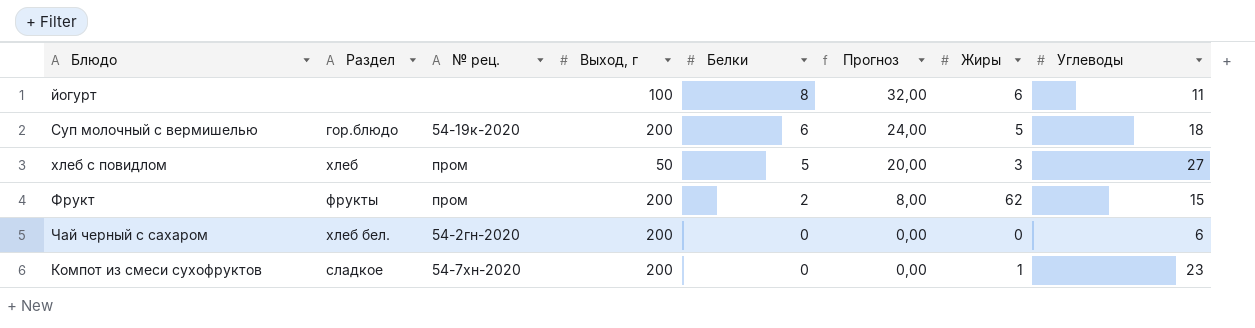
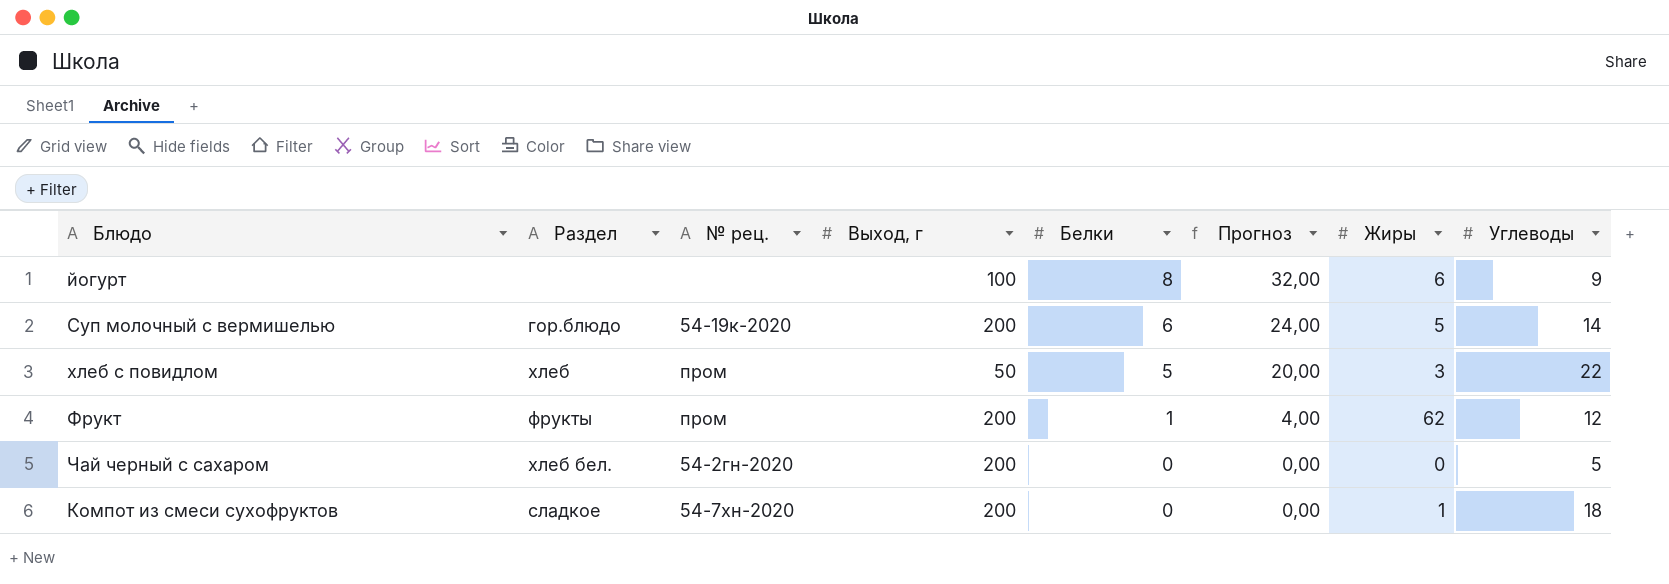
йогурт | Углеводы: 11 -> 9
Суп молочный с вермишелью | Углеводы: 18 -> 14
хлеб с повидлом | Углеводы: 27 -> 22
Фрукт | Белки: 2 -> 1
Фрукт | Прогноз: 8,00 -> 4,00
Фрукт | Углеводы: 15 -> 12
Чай черный с сахаром | Углеводы: 6 -> 5
Компот из смеси сухофруктов | Углеводы: 23 -> 18

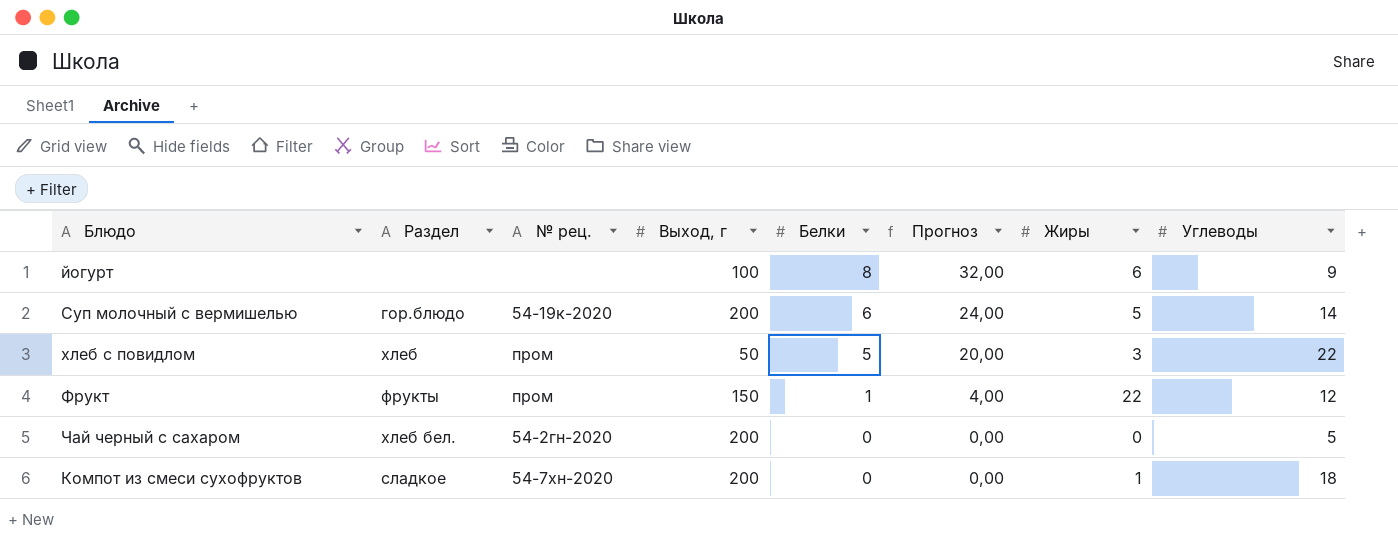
Фрукт | Выход, г: 200 -> 150
Фрукт | Жиры: 62 -> 22

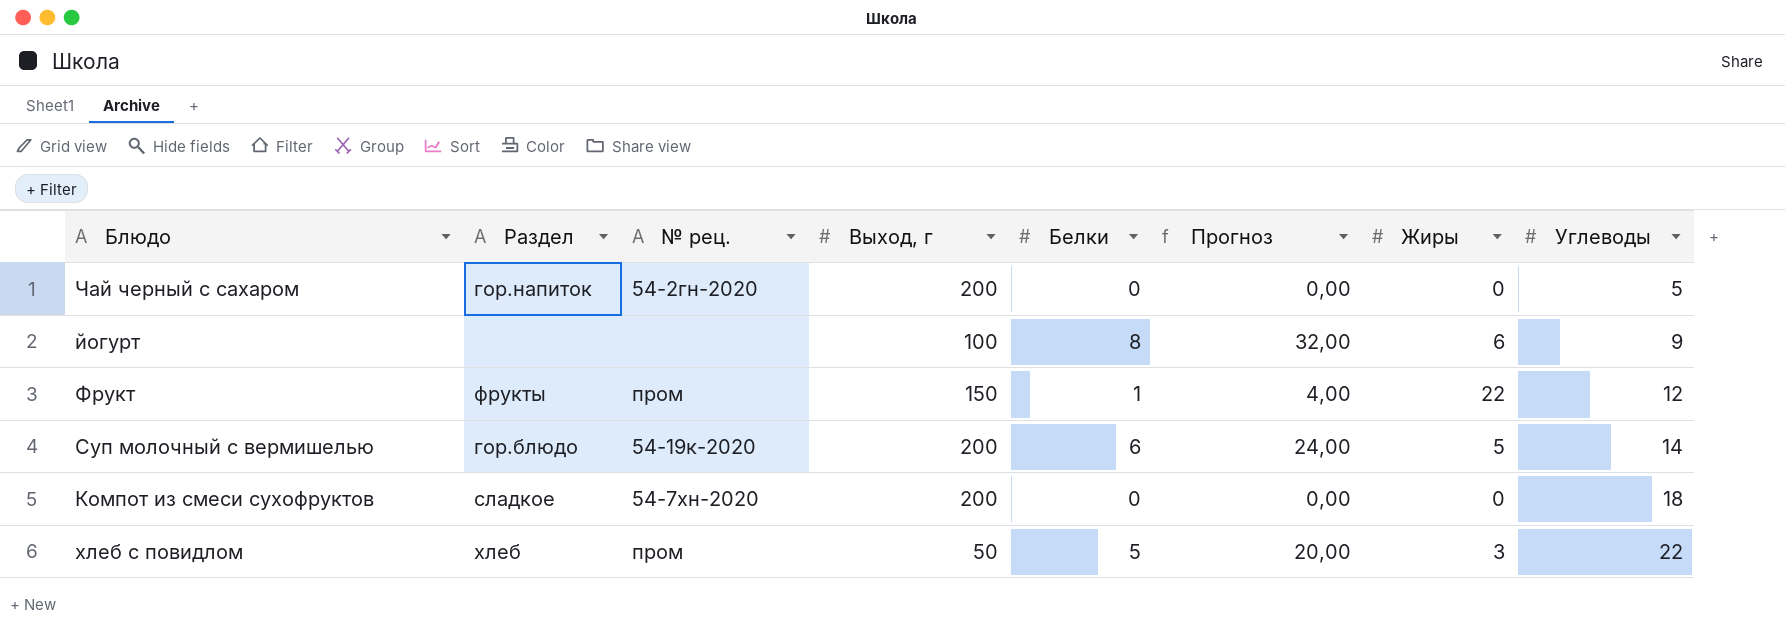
row order: Белки descending -> Углеводы ascending
Чай черный с сахаром | Раздел: хлеб бел. -> гор.напиток
Компот из смеси сухофруктов | Жиры: 1 -> 0

